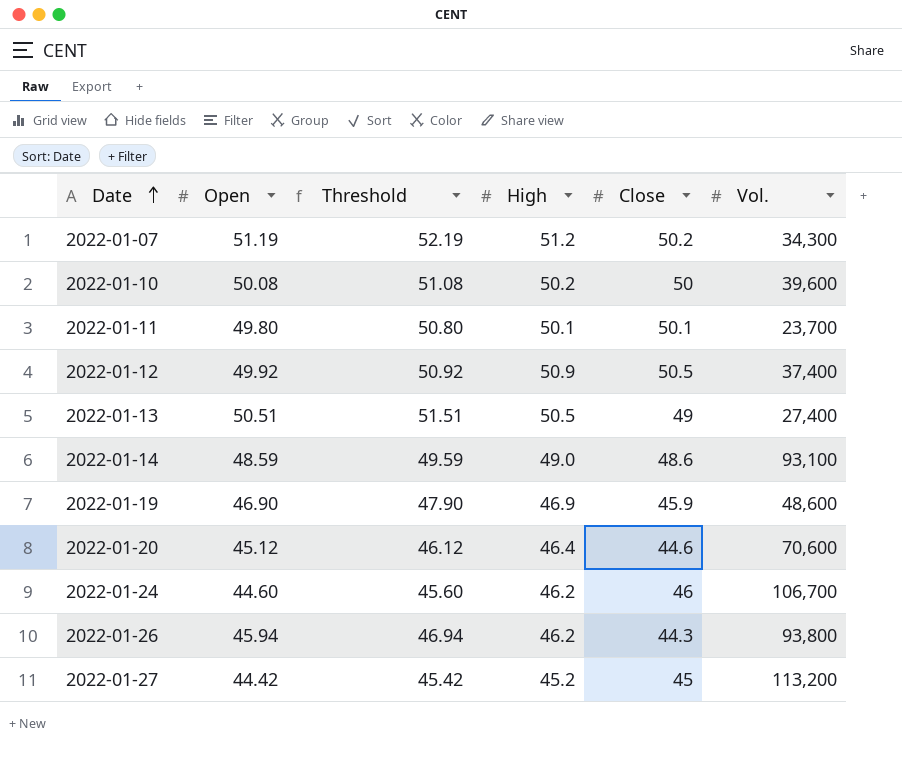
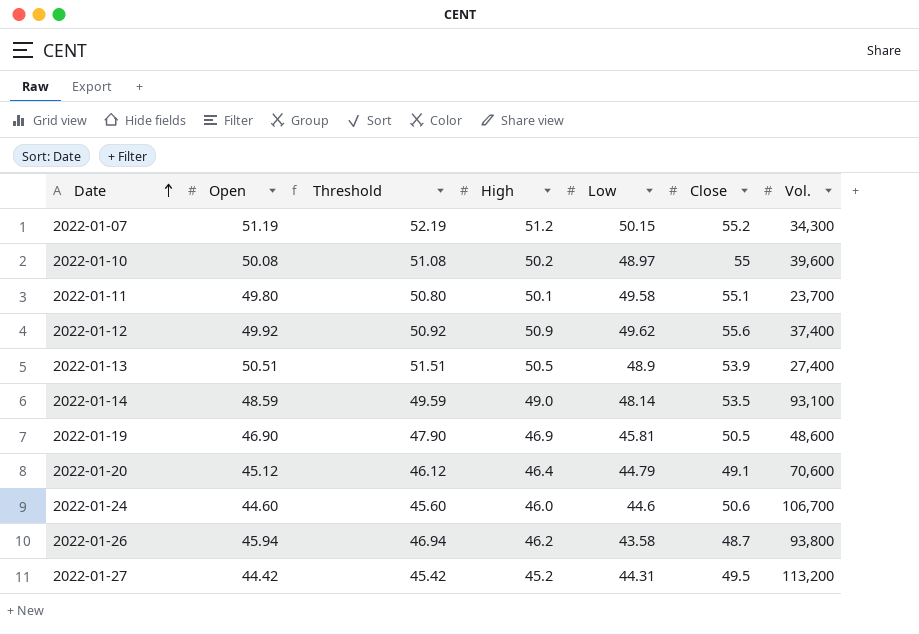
column Low | position: none -> 5
2022-01-07 | Close: 50.2 -> 55.2
2022-01-10 | Close: 50 -> 55
2022-01-11 | Close: 50.1 -> 55.1
2022-01-12 | Close: 50.5 -> 55.6
2022-01-13 | Close: 49 -> 53.9
2022-01-14 | Close: 48.6 -> 53.5
2022-01-19 | Close: 45.9 -> 50.5
2022-01-20 | Close: 44.6 -> 49.1
2022-01-24 | High: 46.2 -> 46.0
2022-01-24 | Close: 46 -> 50.6
2022-01-26 | Close: 44.3 -> 48.7
2022-01-27 | Close: 45 -> 49.5

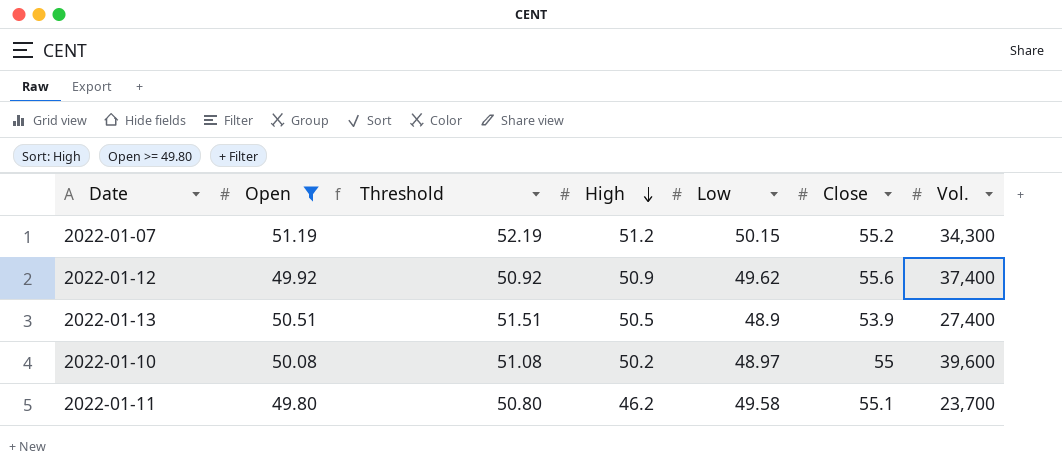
filter: none -> Open >= 49.80
row order: Date ascending -> High descending
2022-01-11 | High: 50.1 -> 46.2

